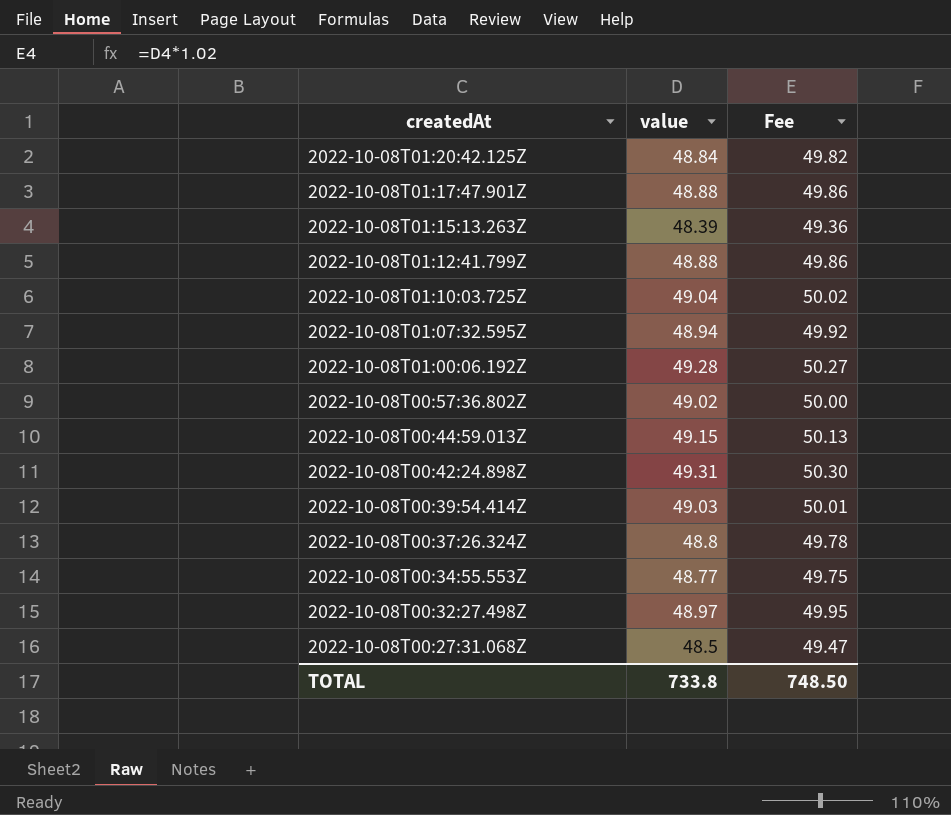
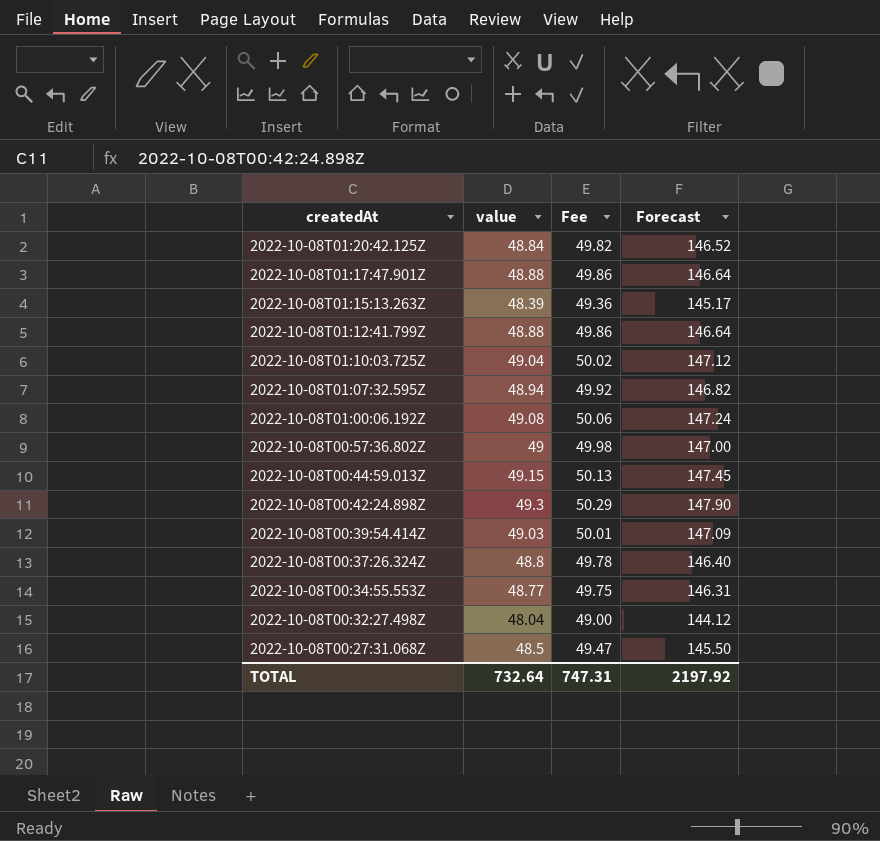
column Forecast | formula: none -> [value] * 3
2022-10-08T01:00:06.192Z | value: 49.28 -> 49.08
2022-10-08T01:00:06.192Z | Fee: 50.27 -> 50.06
2022-10-08T00:57:36.802Z | value: 49.02 -> 49
2022-10-08T00:57:36.802Z | Fee: 50.00 -> 49.98
2022-10-08T00:42:24.898Z | value: 49.31 -> 49.3
2022-10-08T00:42:24.898Z | Fee: 50.30 -> 50.29
2022-10-08T00:32:27.498Z | value: 48.97 -> 48.04
2022-10-08T00:32:27.498Z | Fee: 49.95 -> 49.00
TOTAL | value: 733.8 -> 732.64
TOTAL | Fee: 748.50 -> 747.31

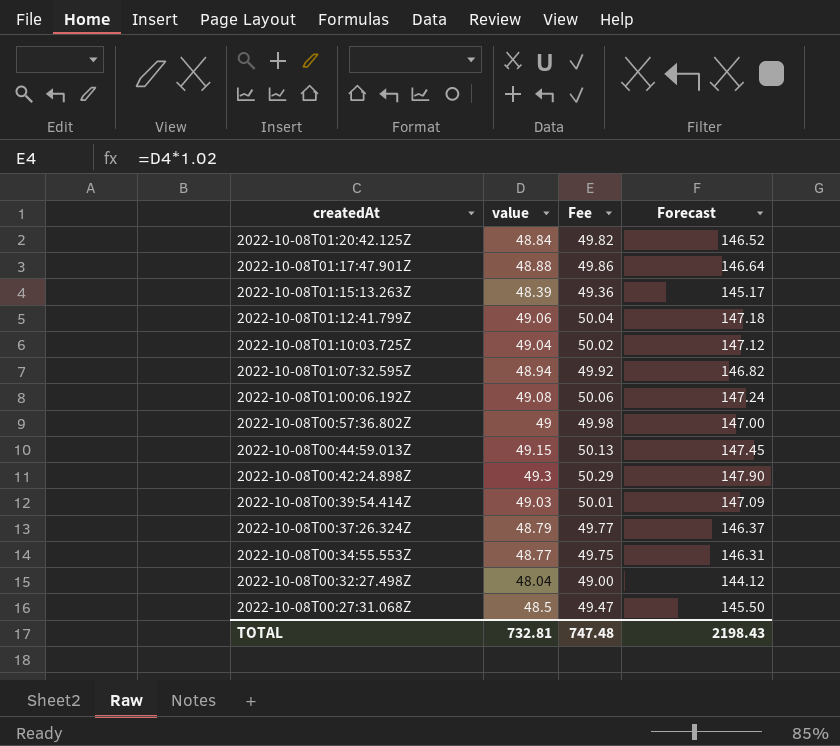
2022-10-08T01:12:41.799Z | value: 48.88 -> 49.06
2022-10-08T01:12:41.799Z | Fee: 49.86 -> 50.04
2022-10-08T01:12:41.799Z | Forecast: 146.64 -> 147.18
2022-10-08T00:37:26.324Z | value: 48.8 -> 48.79
2022-10-08T00:37:26.324Z | Fee: 49.78 -> 49.77
2022-10-08T00:37:26.324Z | Forecast: 146.40 -> 146.37
TOTAL | value: 732.64 -> 732.81
TOTAL | Fee: 747.31 -> 747.48
TOTAL | Forecast: 2197.92 -> 2198.43

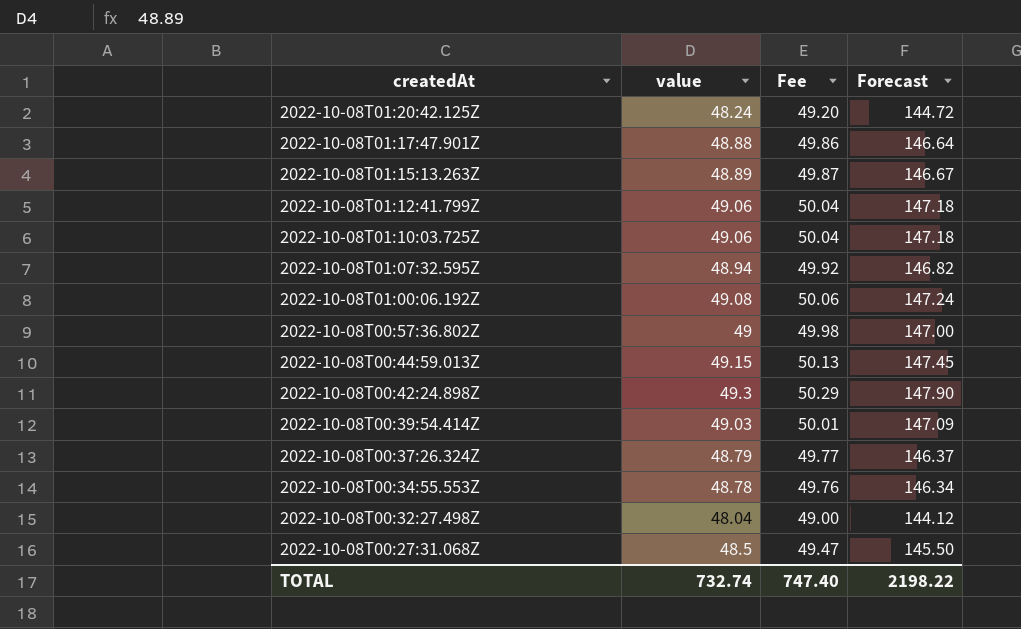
2022-10-08T01:20:42.125Z | value: 48.84 -> 48.24
2022-10-08T01:20:42.125Z | Fee: 49.82 -> 49.20
2022-10-08T01:20:42.125Z | Forecast: 146.52 -> 144.72
2022-10-08T01:15:13.263Z | value: 48.39 -> 48.89
2022-10-08T01:15:13.263Z | Fee: 49.36 -> 49.87
2022-10-08T01:15:13.263Z | Forecast: 145.17 -> 146.67
2022-10-08T01:10:03.725Z | value: 49.04 -> 49.06
2022-10-08T01:10:03.725Z | Fee: 50.02 -> 50.04
2022-10-08T01:10:03.725Z | Forecast: 147.12 -> 147.18
2022-10-08T00:34:55.553Z | value: 48.77 -> 48.78
2022-10-08T00:34:55.553Z | Fee: 49.75 -> 49.76
2022-10-08T00:34:55.553Z | Forecast: 146.31 -> 146.34
TOTAL | value: 732.81 -> 732.74
TOTAL | Fee: 747.48 -> 747.40
TOTAL | Forecast: 2198.43 -> 2198.22

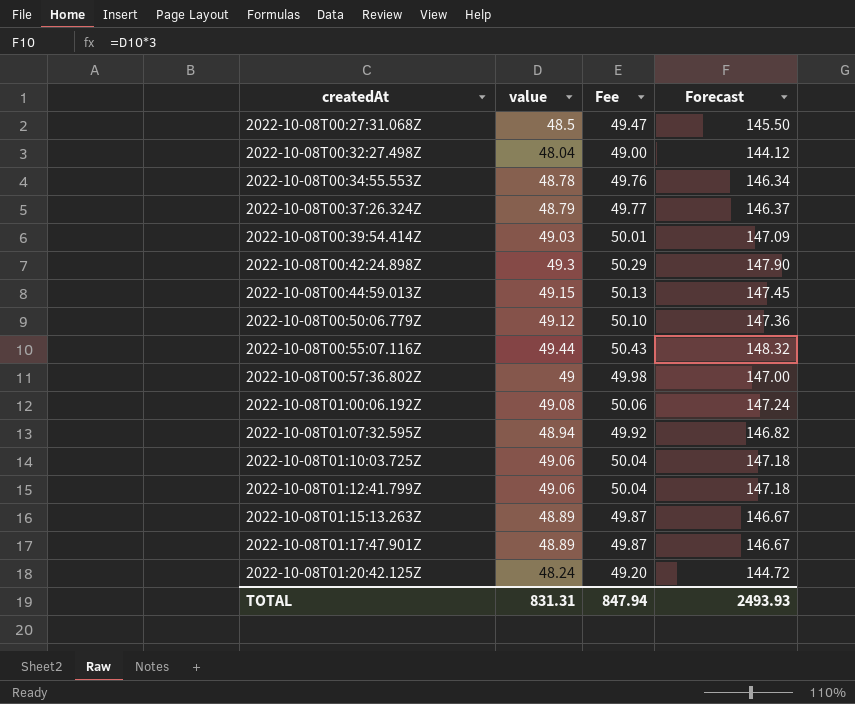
row order: createdAt descending -> createdAt ascending
row 2022-10-08T00:50:06.779Z: none -> 49.12 | 50.10 | 147.36
row 2022-10-08T00:55:07.116Z: none -> 49.44 | 50.43 | 148.32
2022-10-08T01:17:47.901Z | value: 48.88 -> 48.89
2022-10-08T01:17:47.901Z | Fee: 49.86 -> 49.87
2022-10-08T01:17:47.901Z | Forecast: 146.64 -> 146.67
TOTAL | value: 732.74 -> 831.31
TOTAL | Fee: 747.40 -> 847.94
TOTAL | Forecast: 2198.22 -> 2493.93

